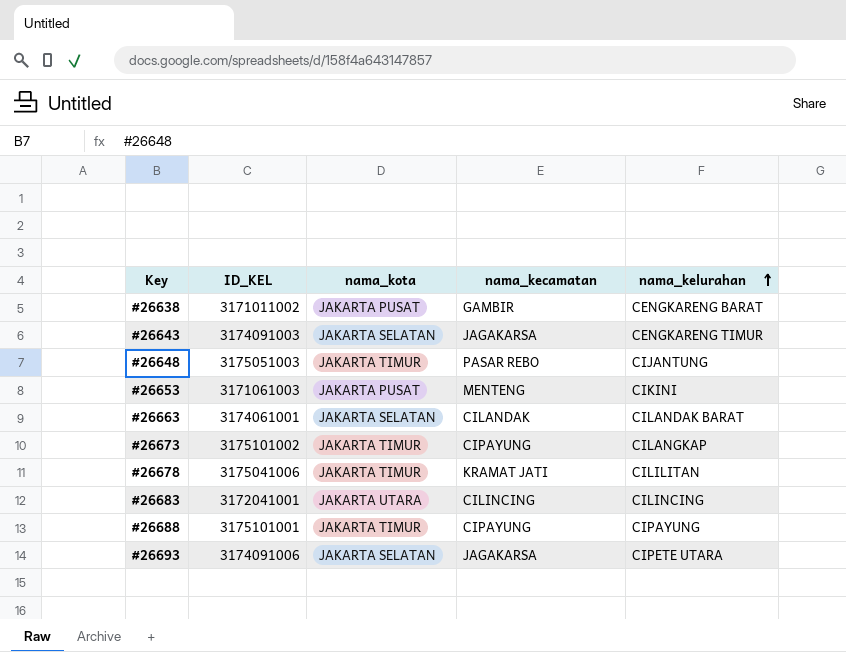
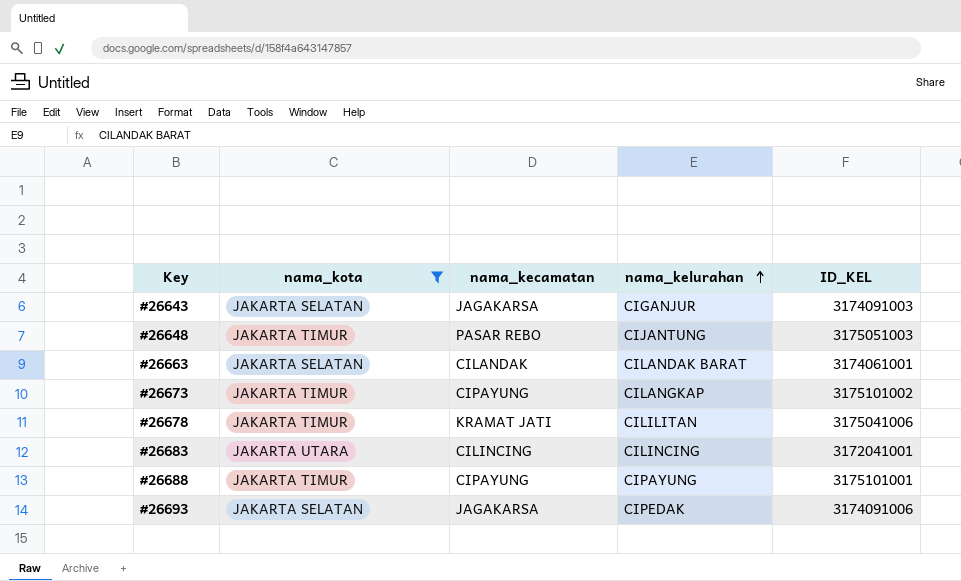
filter: none -> nama_kota != JAKARTA PUSAT
column ID_KEL | position: 2 -> 5
#26643 | nama_kelurahan: CENGKARENG TIMUR -> CIGANJUR
#26693 | nama_kelurahan: CIPETE UTARA -> CIPEDAK

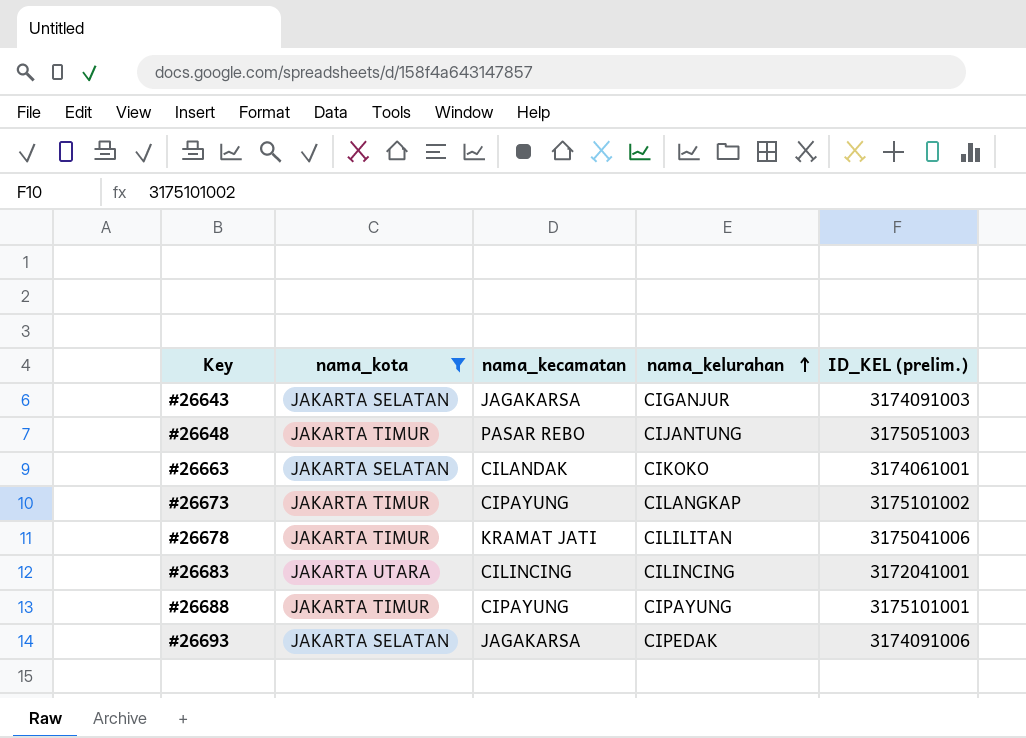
column name: ID_KEL -> ID_KEL (prelim.)
#26663 | nama_kelurahan: CILANDAK BARAT -> CIKOKO

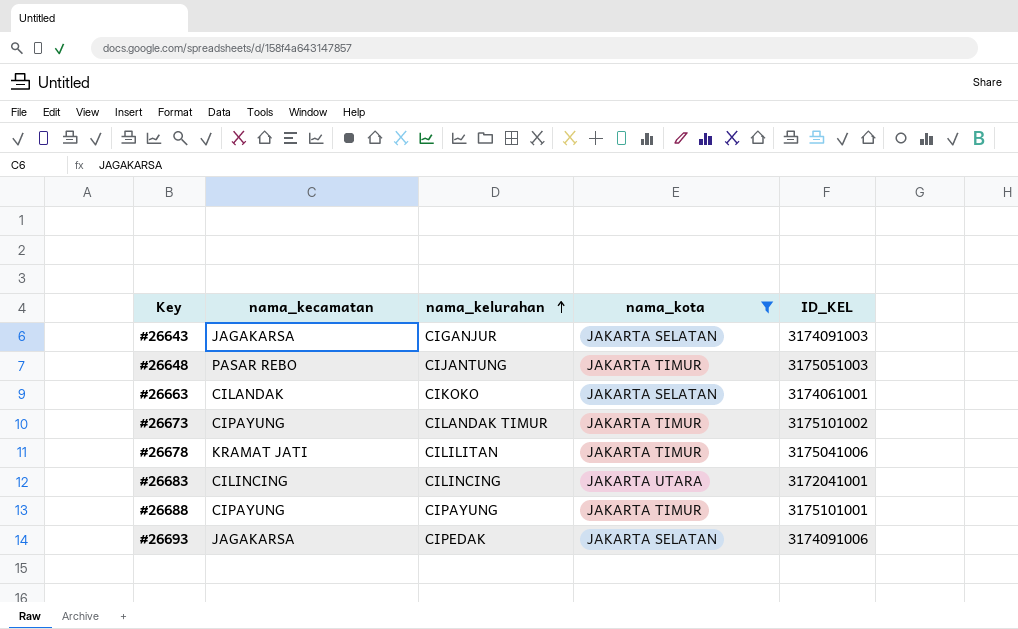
column nama_kota | position: 2 -> 4
column name: ID_KEL (prelim.) -> ID_KEL
#26673 | nama_kelurahan: CILANGKAP -> CILANDAK TIMUR

